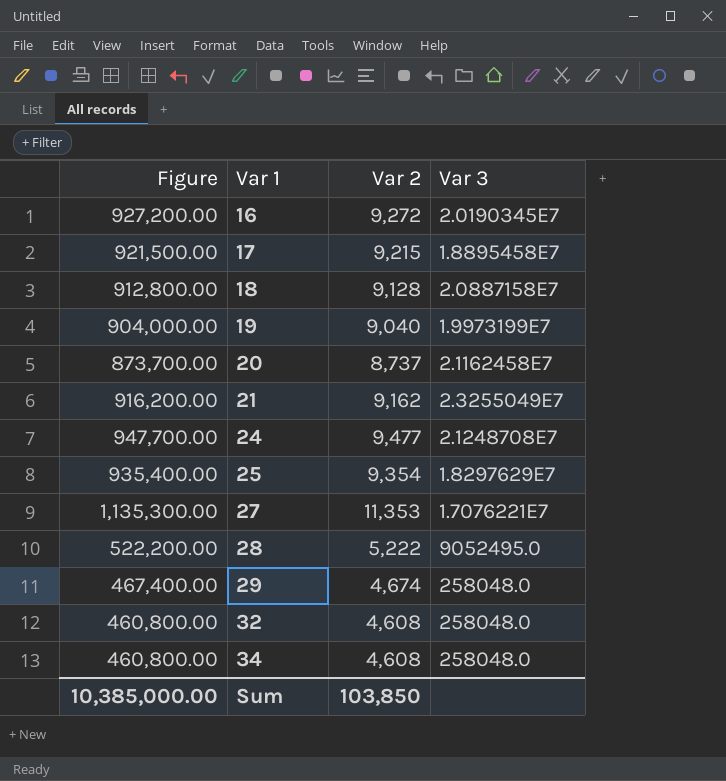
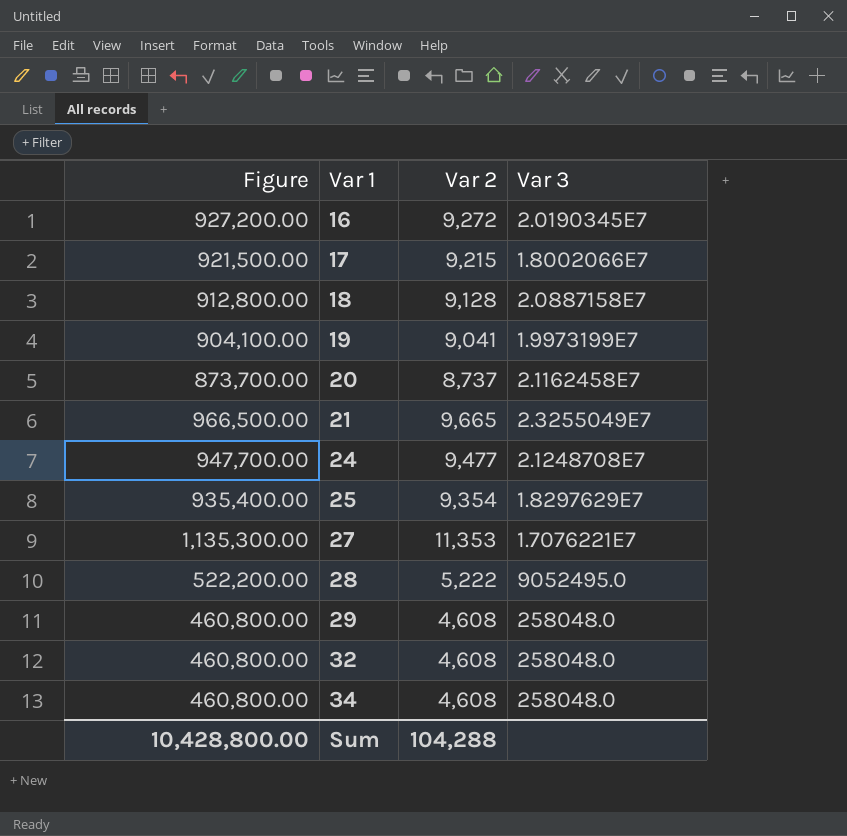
17 | Var 3: 1.8895458E7 -> 1.8002066E7
19 | Figure: 904,000.00 -> 904,100.00
19 | Var 2: 9,040 -> 9,041
21 | Figure: 916,200.00 -> 966,500.00
21 | Var 2: 9,162 -> 9,665
29 | Figure: 467,400.00 -> 460,800.00
29 | Var 2: 4,674 -> 4,608
Sum | Figure: 10,385,000.00 -> 10,428,800.00
Sum | Var 2: 103,850 -> 104,288

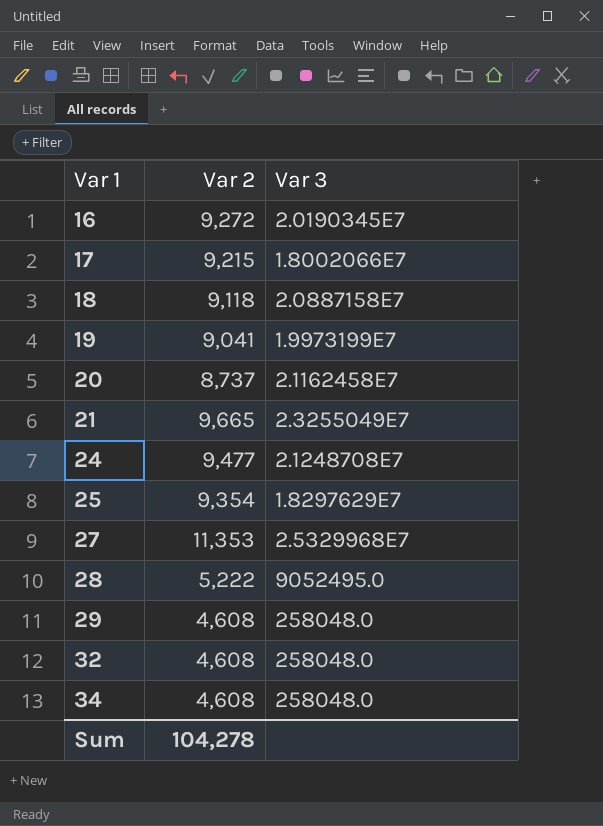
column Figure | formula: [Var 2] * 100 -> none
18 | Var 2: 9,128 -> 9,118
27 | Var 3: 1.7076221E7 -> 2.5329968E7
Sum | Var 2: 104,288 -> 104,278

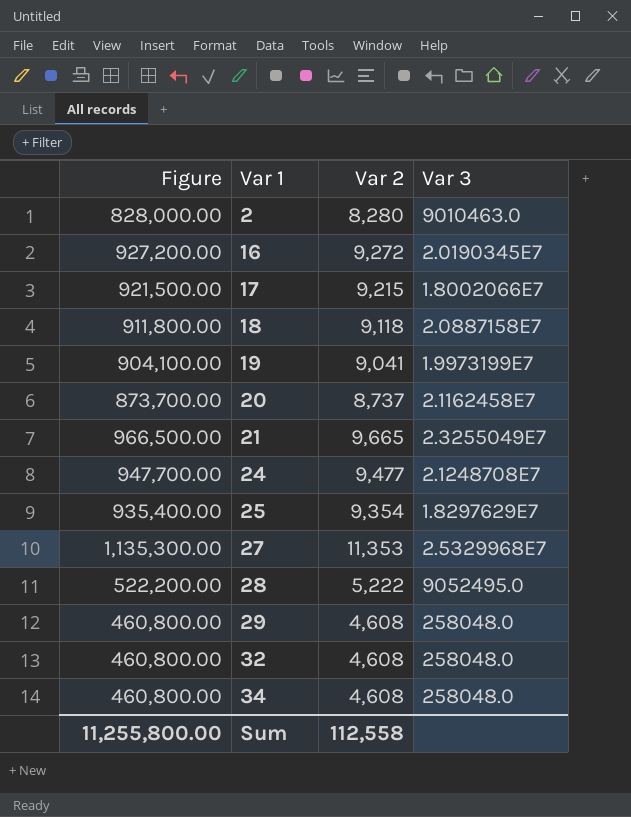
column Figure | formula: none -> [Var 2] * 100
row 2: none -> 828,000.00 | 8,280 | 9010463.0
Sum | Var 2: 104,278 -> 112,558

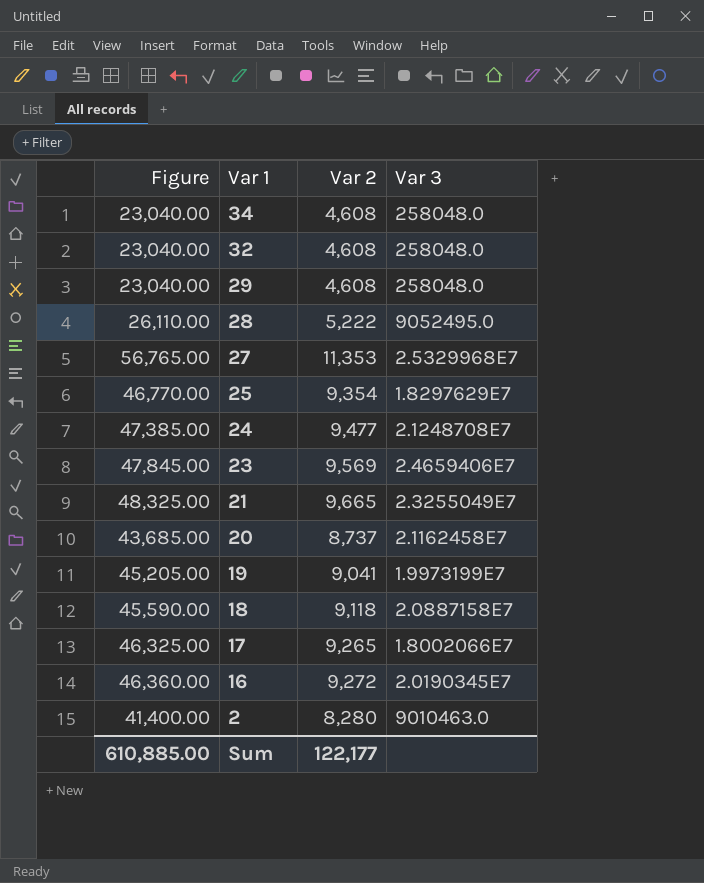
row order: Var 1 ascending -> Var 1 descending
column Figure | formula: [Var 2] * 100 -> [Var 2] * 5
row 23: none -> 47,845.00 | 9,569 | 2.4659406E7
17 | Var 2: 9,215 -> 9,265
Sum | Figure: 11,255,800.00 -> 610,885.00
Sum | Var 2: 112,558 -> 122,177

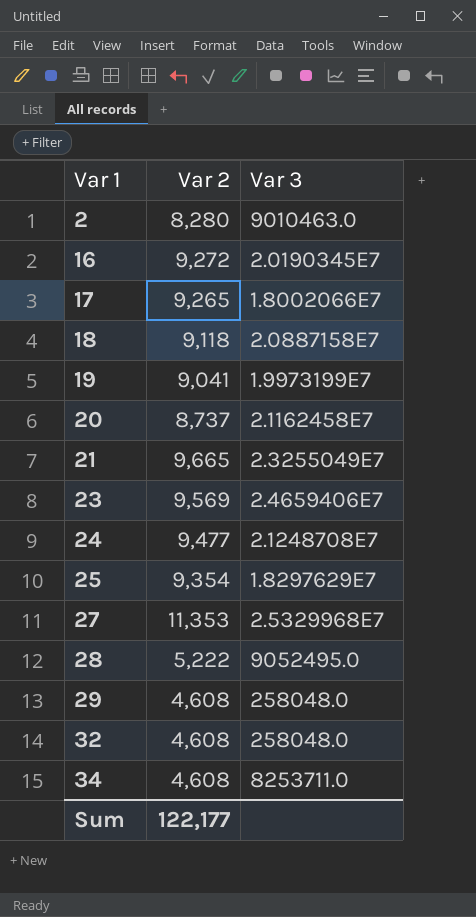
row order: Var 1 descending -> Var 1 ascending
column Figure | formula: [Var 2] * 5 -> none
34 | Var 3: 258048.0 -> 8253711.0

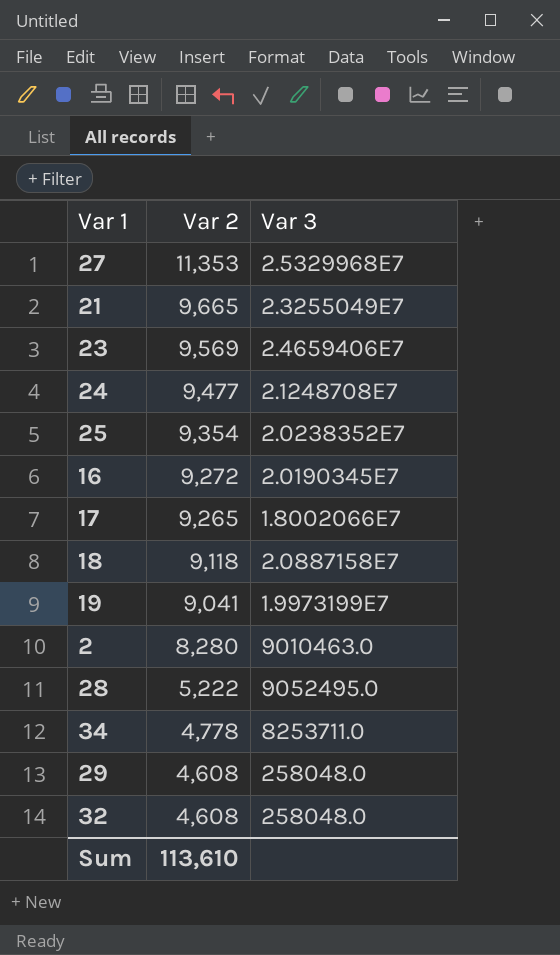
row order: Var 1 ascending -> Var 2 descending
row 20: 8,737 | 2.1162458E7 -> none
25 | Var 3: 1.8297629E7 -> 2.0238352E7
34 | Var 2: 4,608 -> 4,778
Sum | Var 2: 122,177 -> 113,610

